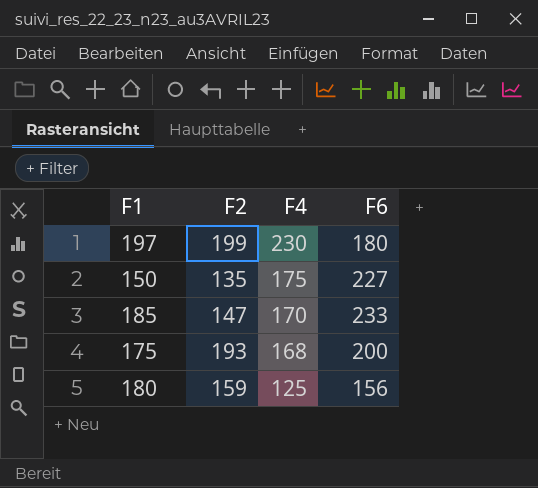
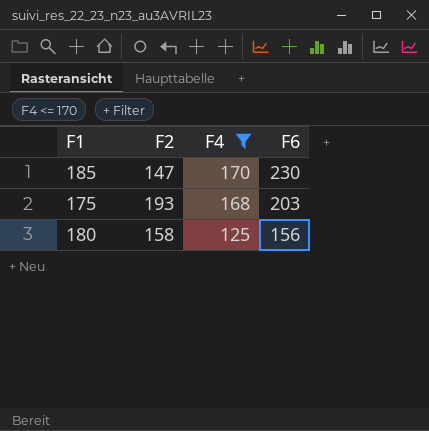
filter: none -> F4 <= 170
185 | F6: 233 -> 230
175 | F6: 200 -> 203
180 | F2: 159 -> 158

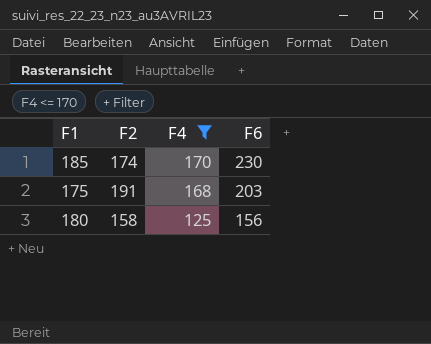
185 | F2: 147 -> 174
175 | F2: 193 -> 191

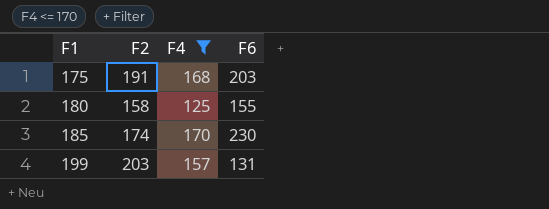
row order: F4 descending -> F1 ascending
180 | F6: 156 -> 155
row 199: none -> 203 | 157 | 131

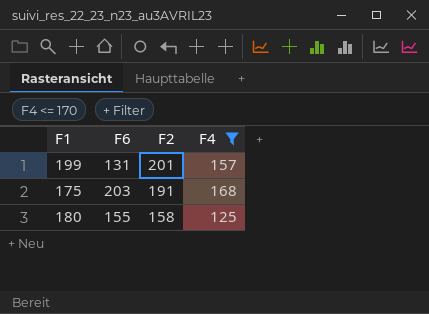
row order: F1 ascending -> F2 descending
column F6 | position: 4 -> 2
row 185: 174 | 170 | 230 -> none
199 | F2: 203 -> 201

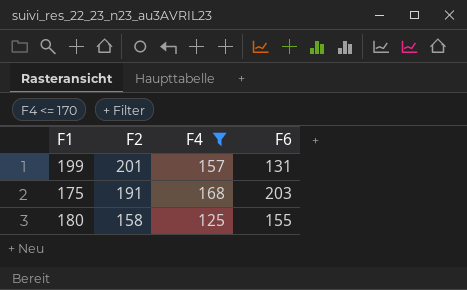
column F6 | position: 2 -> 4

